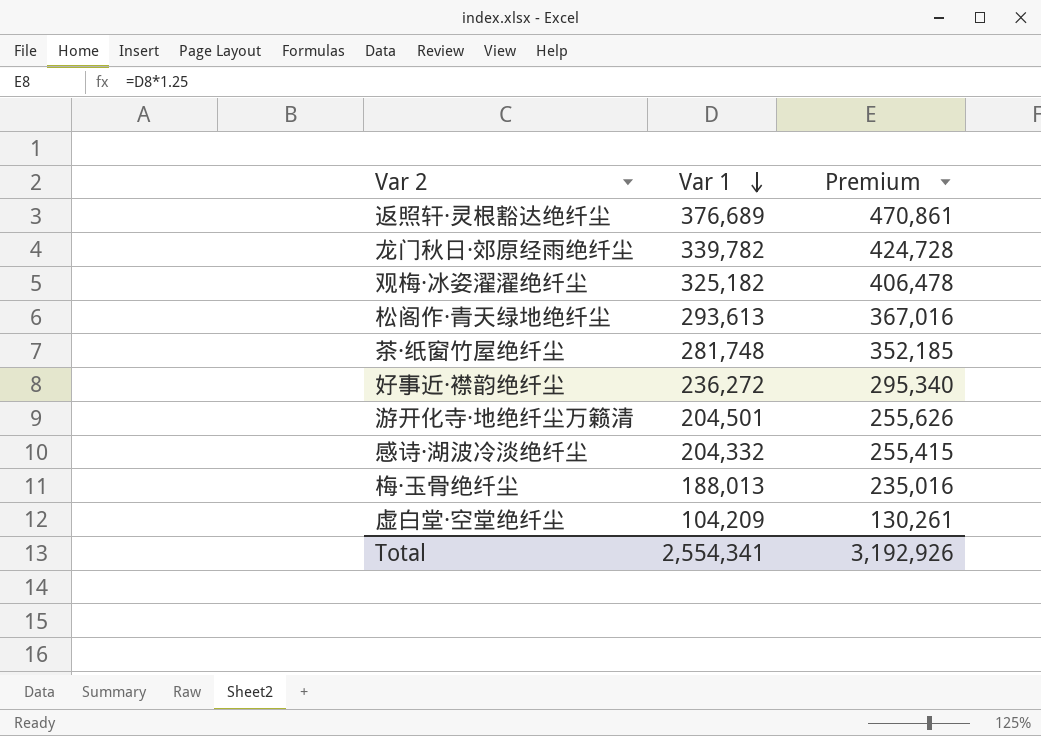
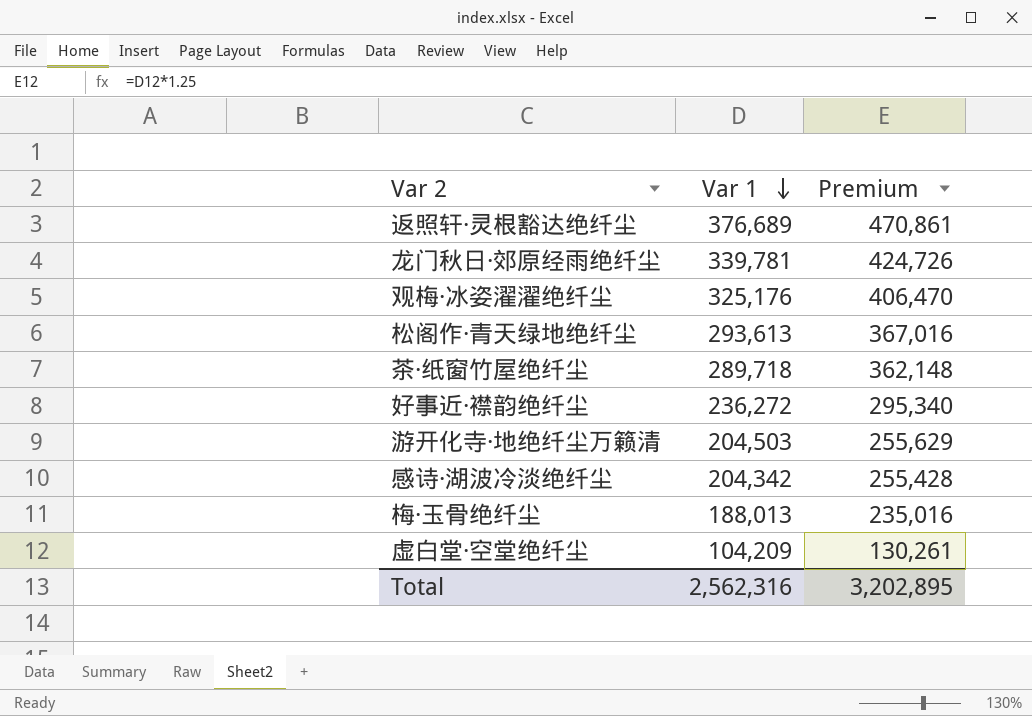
龙门秋日·郊原经雨绝纤尘 | Var 1: 339,782 -> 339,781
龙门秋日·郊原经雨绝纤尘 | Premium: 424,728 -> 424,726
观梅·冰姿濯濯绝纤尘 | Var 1: 325,182 -> 325,176
观梅·冰姿濯濯绝纤尘 | Premium: 406,478 -> 406,470
茶·纸窗竹屋绝纤尘 | Var 1: 281,748 -> 289,718
茶·纸窗竹屋绝纤尘 | Premium: 352,185 -> 362,148
游开化寺·地绝纤尘万籁清 | Var 1: 204,501 -> 204,503
游开化寺·地绝纤尘万籁清 | Premium: 255,626 -> 255,629
感诗·湖波冷淡绝纤尘 | Var 1: 204,332 -> 204,342
感诗·湖波冷淡绝纤尘 | Premium: 255,415 -> 255,428
Total | Var 1: 2,554,341 -> 2,562,316
Total | Premium: 3,192,926 -> 3,202,895

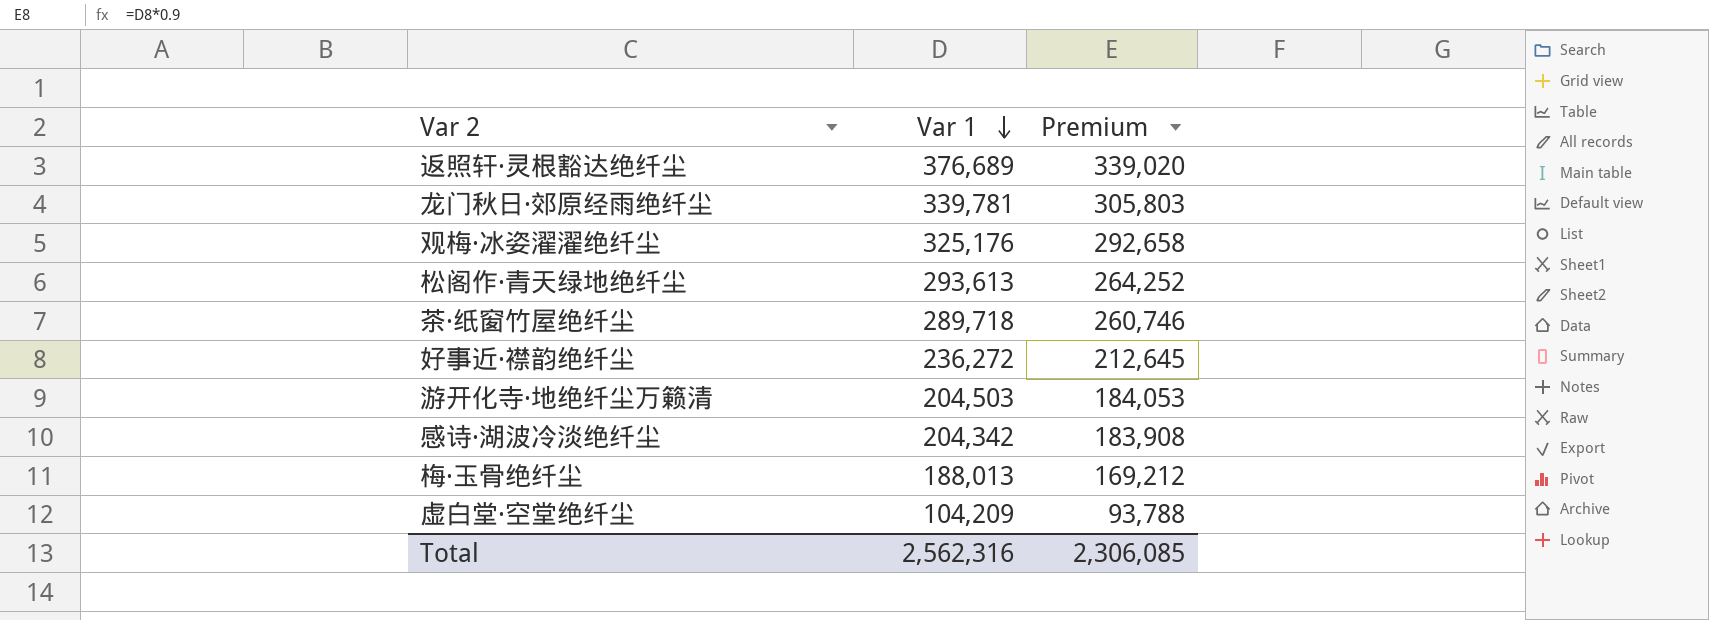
column Premium | formula: [Var 1] * 1.25 -> [Var 1] * 0.9
Total | Premium: 3,202,895 -> 2,306,085

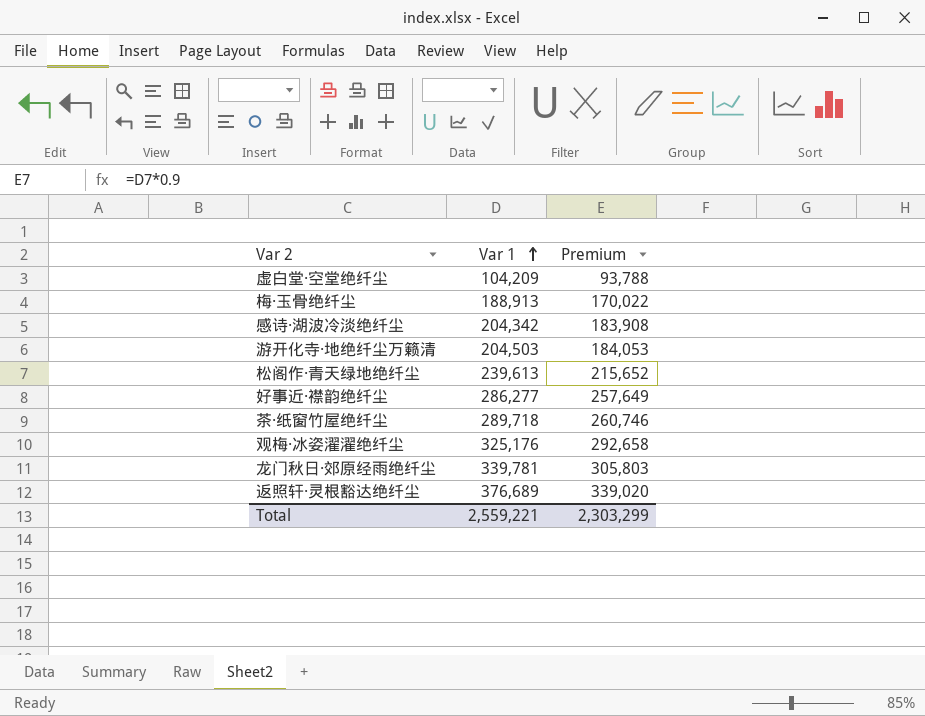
row order: Var 1 descending -> Var 1 ascending
梅·玉骨绝纤尘 | Var 1: 188,013 -> 188,913
梅·玉骨绝纤尘 | Premium: 169,212 -> 170,022
松阁作·青天绿地绝纤尘 | Var 1: 293,613 -> 239,613
松阁作·青天绿地绝纤尘 | Premium: 264,252 -> 215,652
好事近·襟韵绝纤尘 | Var 1: 236,272 -> 286,277
好事近·襟韵绝纤尘 | Premium: 212,645 -> 257,649
Total | Var 1: 2,562,316 -> 2,559,221
Total | Premium: 2,306,085 -> 2,303,299

